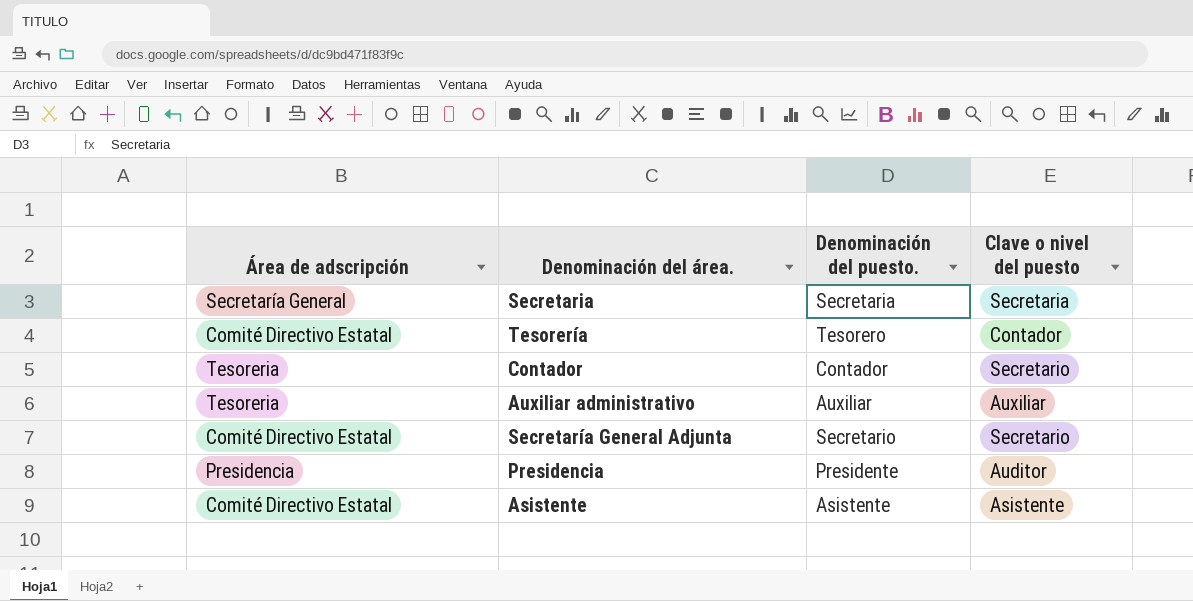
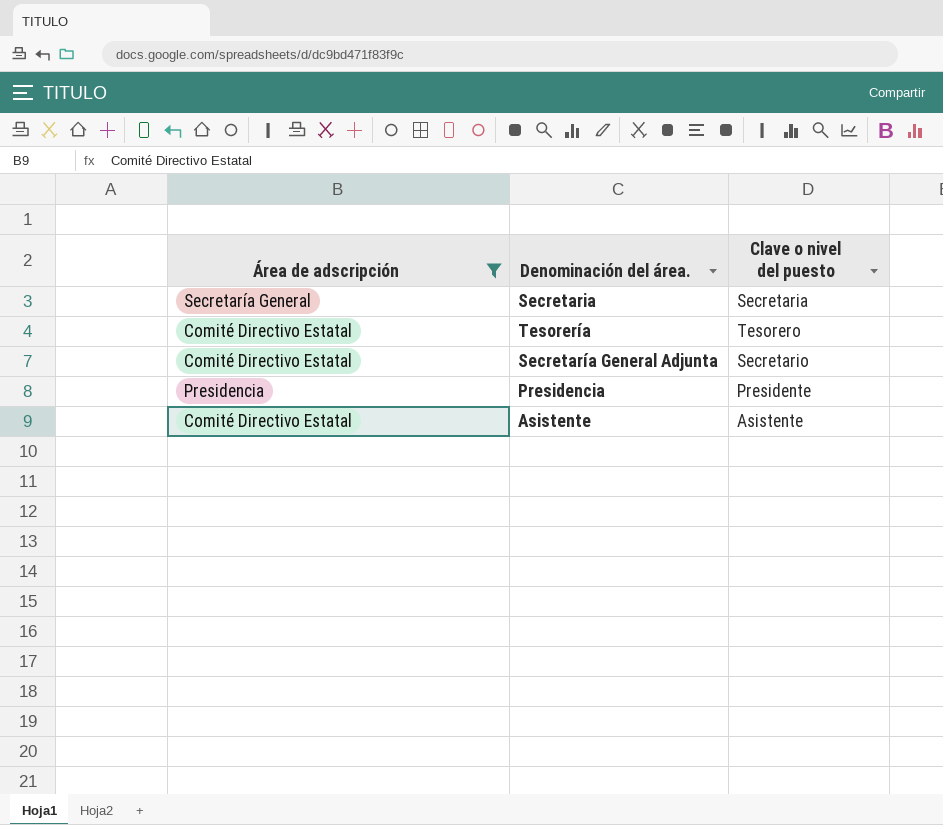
filter: none -> Área de adscripción != Tesoreria
column Denominación del puesto. | position: 3 -> none
Tesorería | Clave o nivel del puesto: Contador -> Tesorero
Presidencia | Clave o nivel del puesto: Auditor -> Presidente

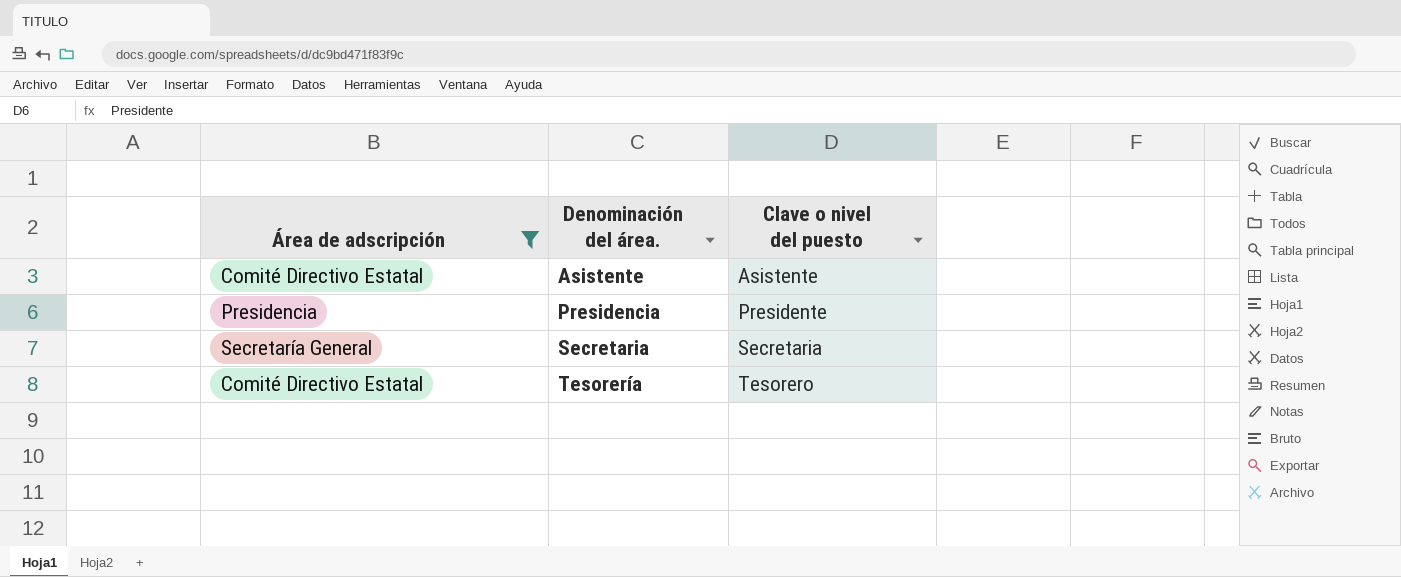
row order: none -> Denominación del área. ascending
row Secretaría General Adjunta: Comité Directivo Estatal | Secretario -> none

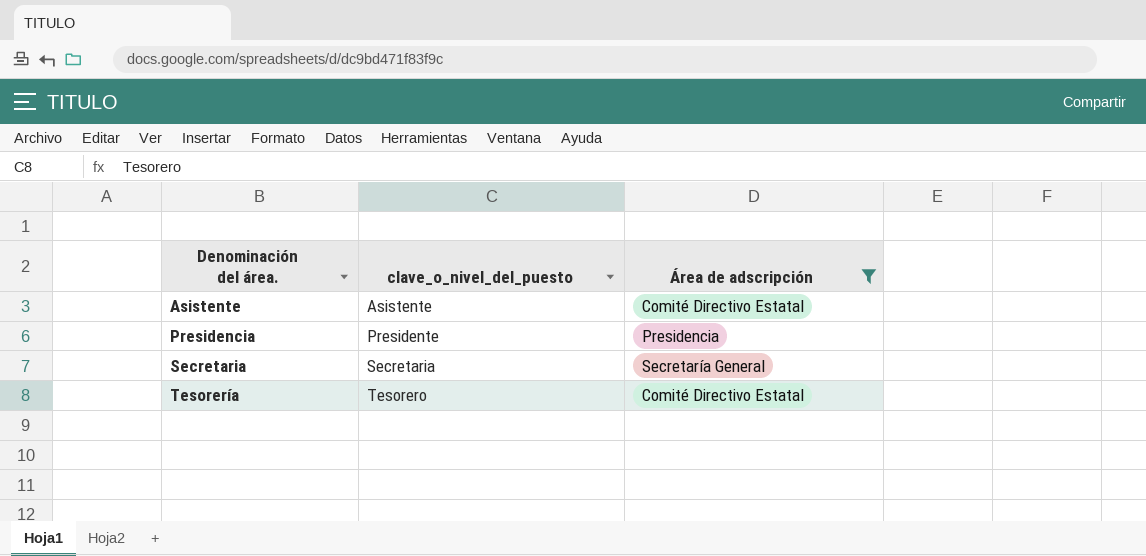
column name: Clave o nivel del puesto -> clave_o_nivel_del_puesto
column Área de adscripción | position: 1 -> 3

